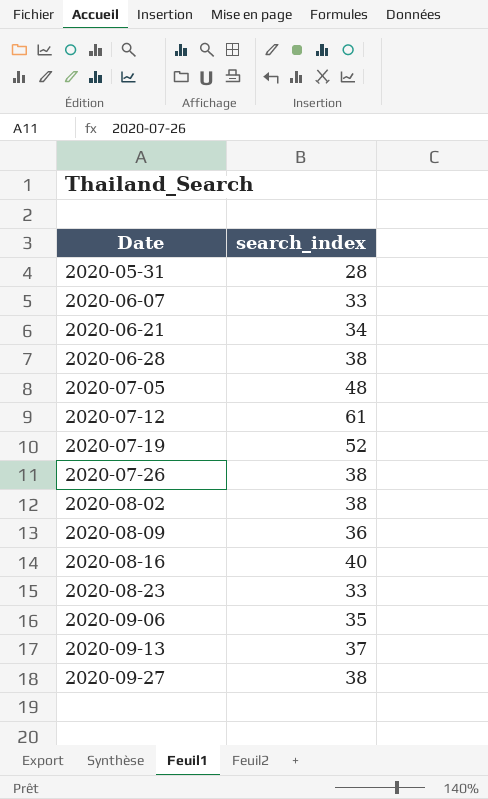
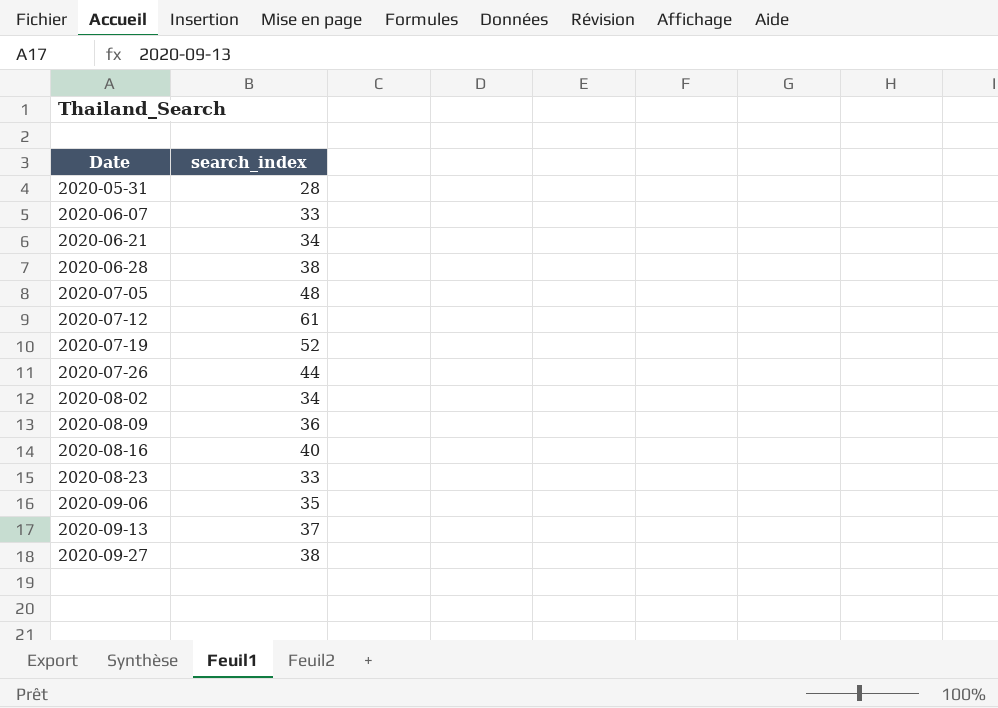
2020-07-26 | search_index: 38 -> 44
2020-08-02 | search_index: 38 -> 34

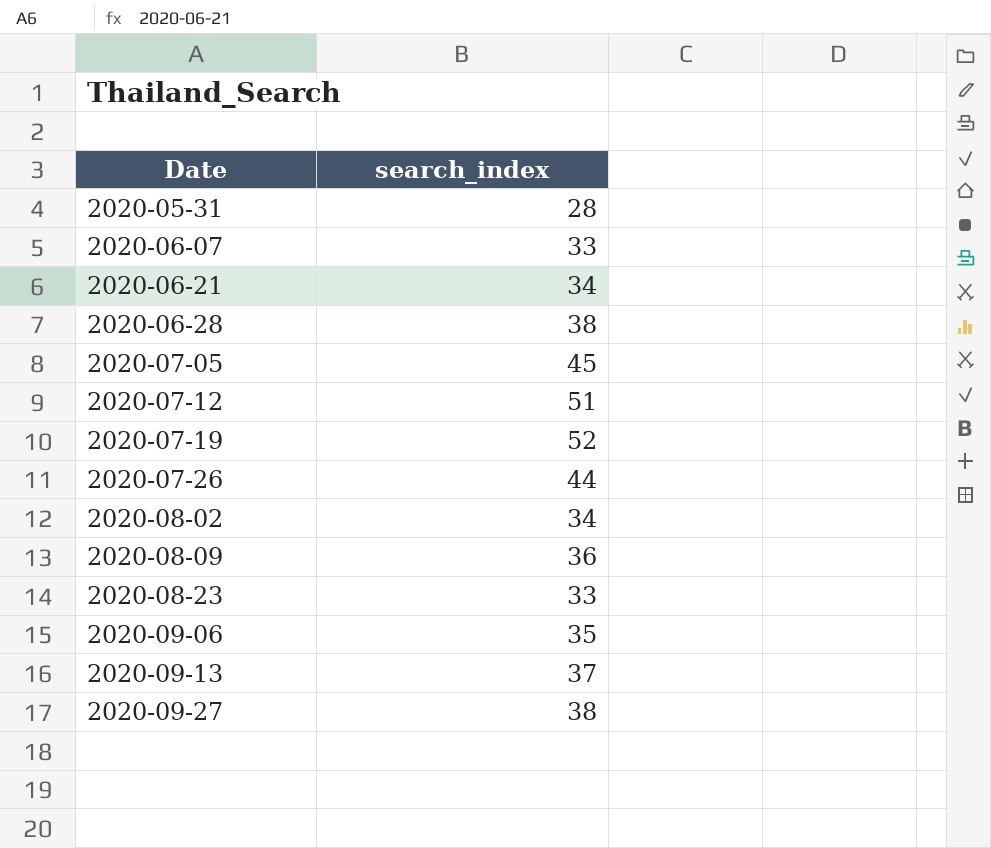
row 2020-08-16: 40 -> none
2020-07-05 | search_index: 48 -> 45
2020-07-12 | search_index: 61 -> 51

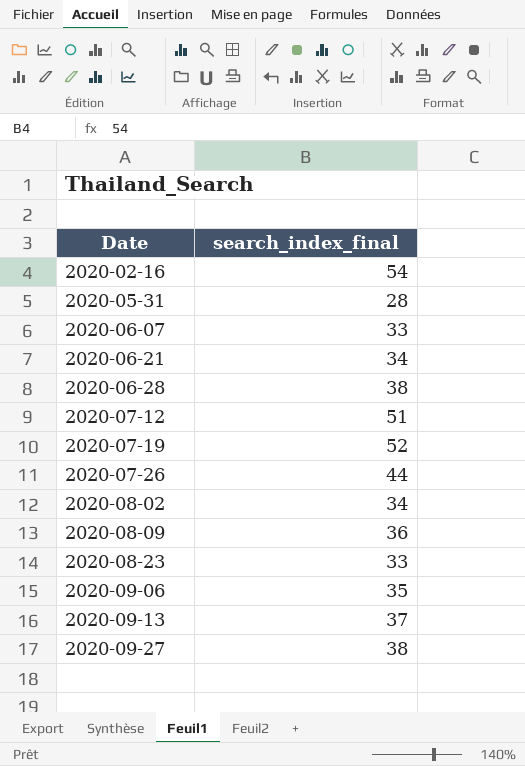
column name: search_index -> search_index_final
row 2020-07-05: 45 -> none
row 2020-02-16: none -> 54

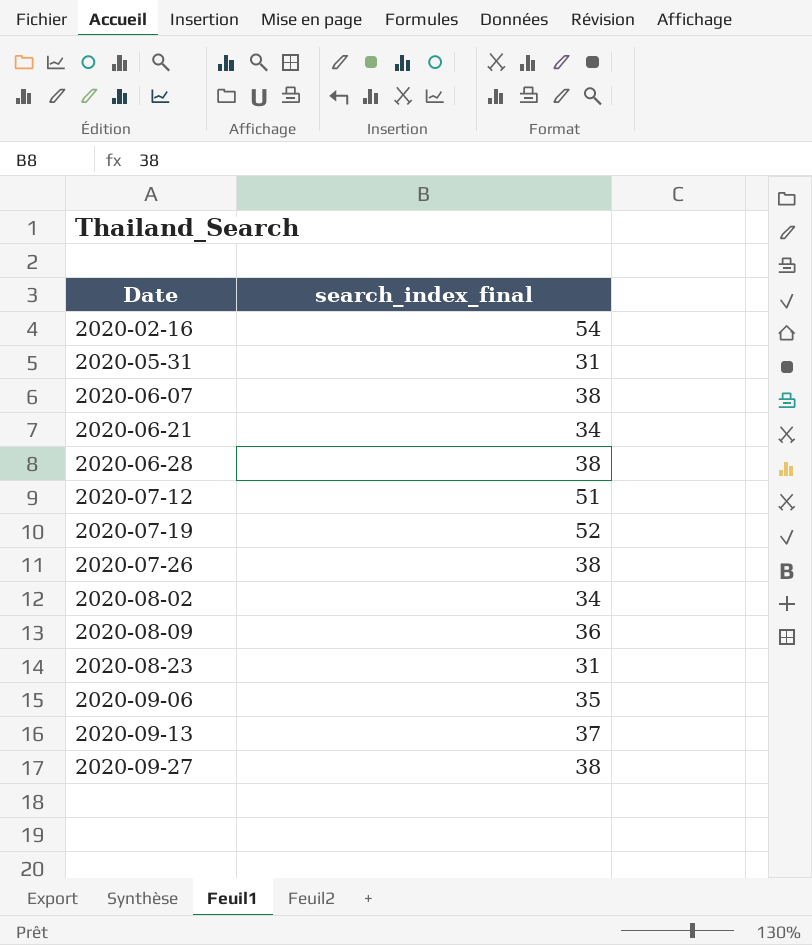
2020-05-31 | search_index_final: 28 -> 31
2020-06-07 | search_index_final: 33 -> 38
2020-07-26 | search_index_final: 44 -> 38
2020-08-23 | search_index_final: 33 -> 31

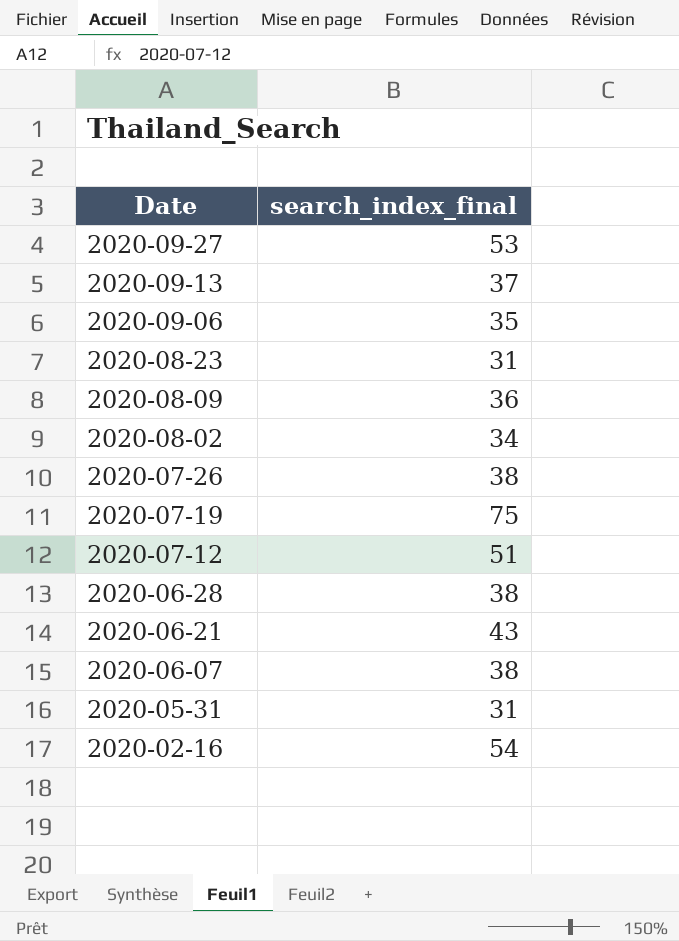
row order: Date ascending -> Date descending
2020-09-27 | search_index_final: 38 -> 53
2020-07-19 | search_index_final: 52 -> 75
2020-06-21 | search_index_final: 34 -> 43

